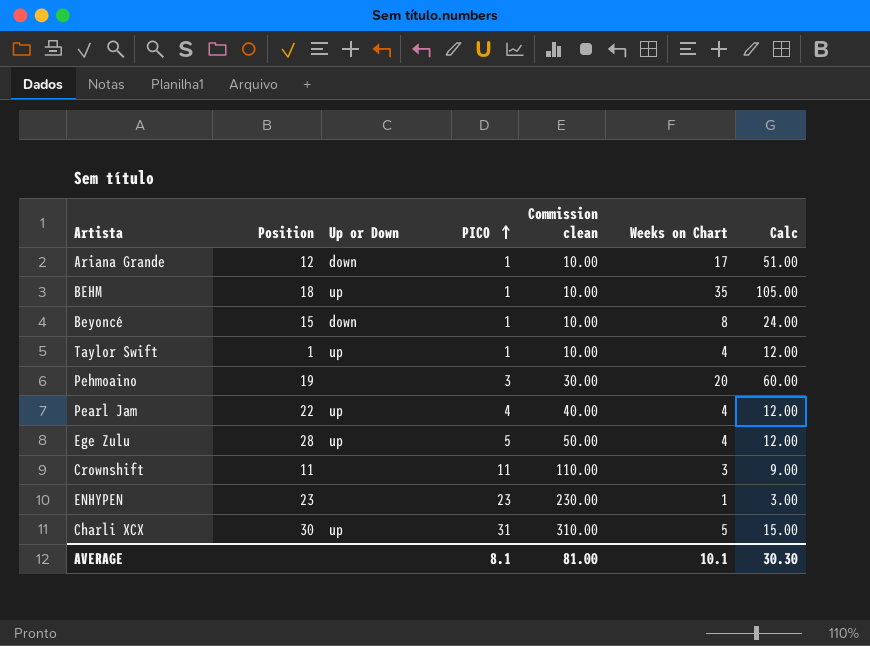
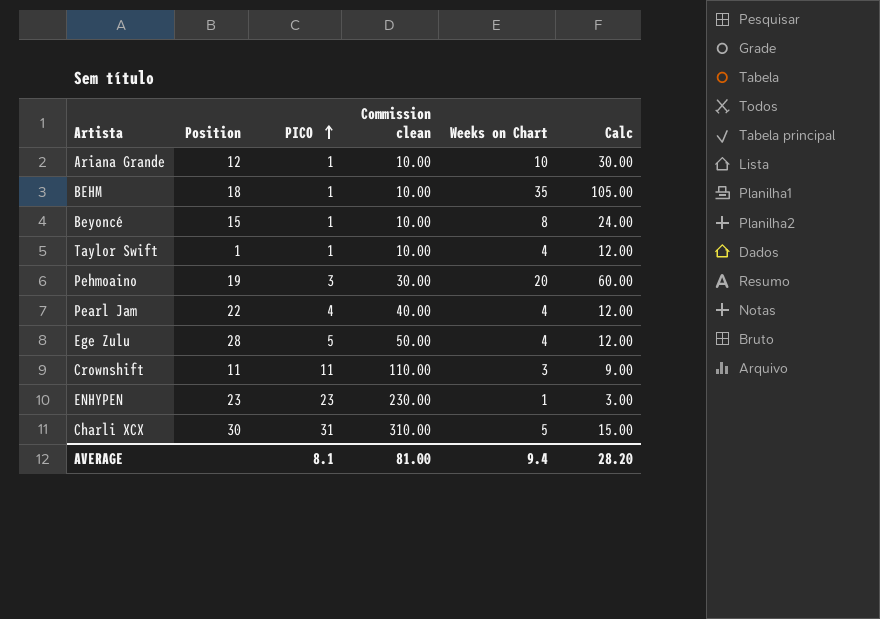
column Up or Down | position: 3 -> none
Ariana Grande | Weeks on Chart: 17 -> 10
Ariana Grande | Calc: 51.00 -> 30.00
AVERAGE | Weeks on Chart: 10.1 -> 9.4
AVERAGE | Calc: 30.30 -> 28.20

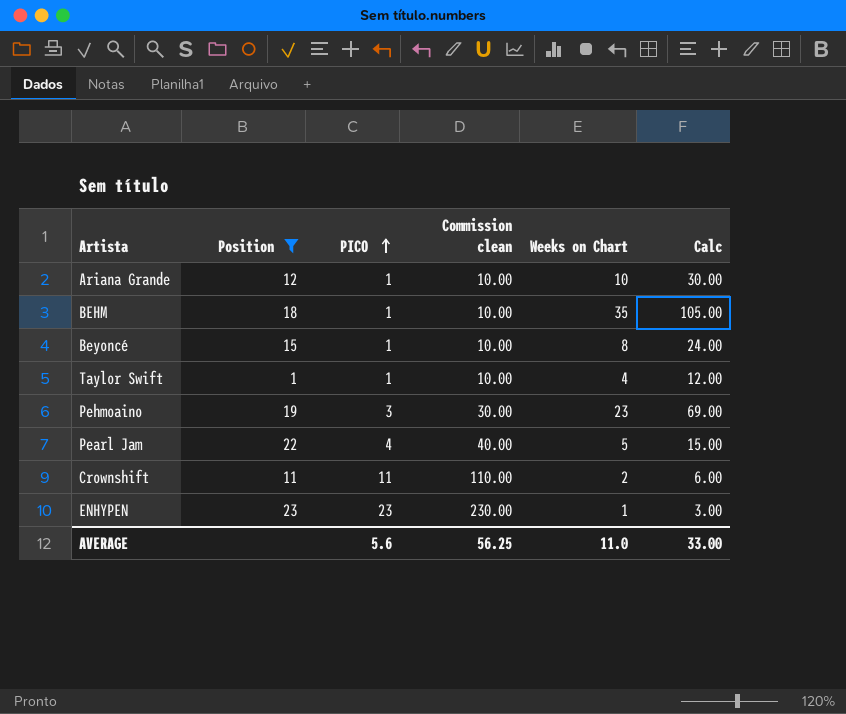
filter: none -> Position <= 23
Pehmoaino | Weeks on Chart: 20 -> 23
Pehmoaino | Calc: 60.00 -> 69.00
Pearl Jam | Weeks on Chart: 4 -> 5
Pearl Jam | Calc: 12.00 -> 15.00
Crownshift | Weeks on Chart: 3 -> 2
Crownshift | Calc: 9.00 -> 6.00
AVERAGE | PICO: 8.1 -> 5.6
AVERAGE | Commission clean: 81.00 -> 56.25
AVERAGE | Weeks on Chart: 9.4 -> 11.0
AVERAGE | Calc: 28.20 -> 33.00

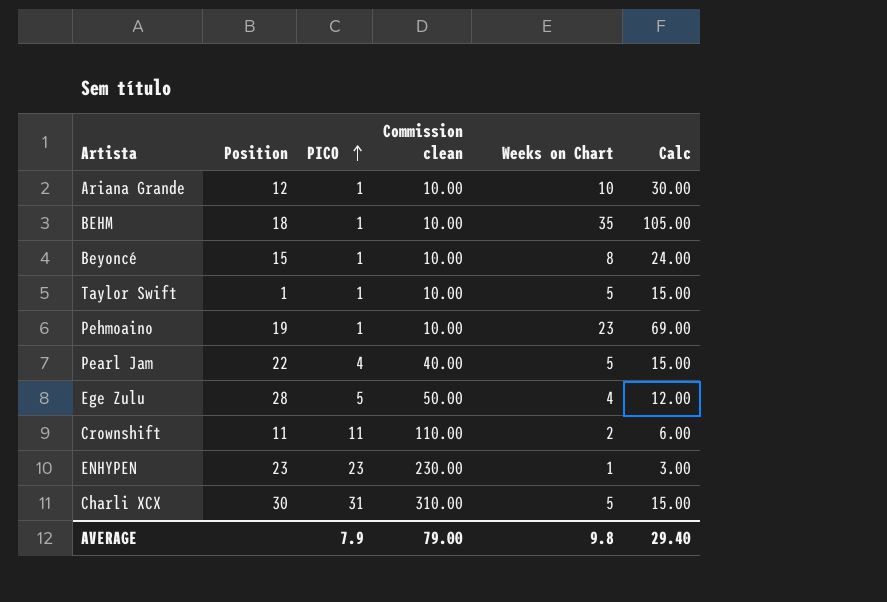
filter: Position <= 23 -> none
Taylor Swift | Weeks on Chart: 4 -> 5
Taylor Swift | Calc: 12.00 -> 15.00
Pehmoaino | PICO: 3 -> 1
Pehmoaino | Commission clean: 30.00 -> 10.00
AVERAGE | PICO: 5.6 -> 7.9
AVERAGE | Commission clean: 56.25 -> 79.00
AVERAGE | Weeks on Chart: 11.0 -> 9.8
AVERAGE | Calc: 33.00 -> 29.40

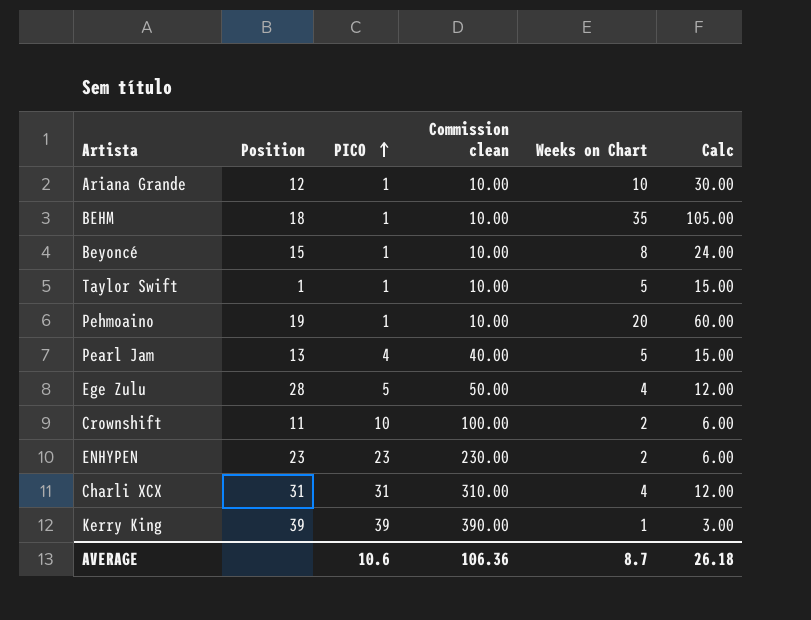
Pehmoaino | Weeks on Chart: 23 -> 20
Pehmoaino | Calc: 69.00 -> 60.00
Pearl Jam | Position: 22 -> 13
Crownshift | PICO: 11 -> 10
Crownshift | Commission clean: 110.00 -> 100.00
ENHYPEN | Weeks on Chart: 1 -> 2
ENHYPEN | Calc: 3.00 -> 6.00
Charli XCX | Position: 30 -> 31
Charli XCX | Weeks on Chart: 5 -> 4
Charli XCX | Calc: 15.00 -> 12.00
row Kerry King: none -> 39 | 39 | 390.00 | 1 | 3.00
AVERAGE | PICO: 7.9 -> 10.6
AVERAGE | Commission clean: 79.00 -> 106.36
AVERAGE | Weeks on Chart: 9.8 -> 8.7
AVERAGE | Calc: 29.40 -> 26.18

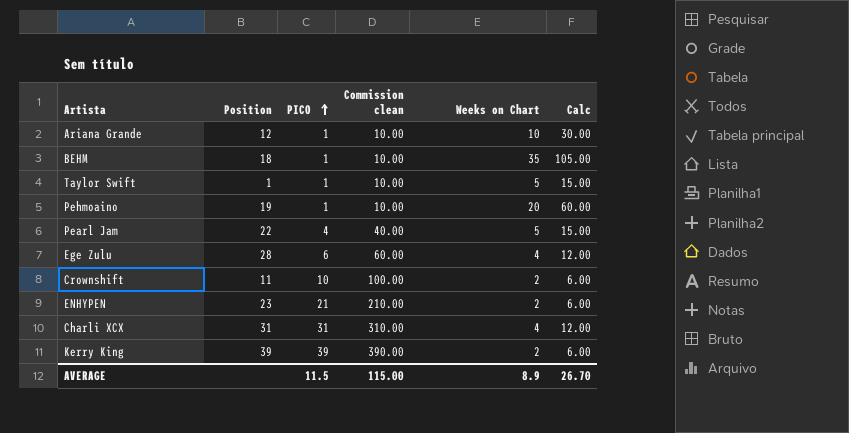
row Beyoncé: 15 | 1 | 10.00 | 8 | 24.00 -> none
Pearl Jam | Position: 13 -> 22
Ege Zulu | PICO: 5 -> 6
Ege Zulu | Commission clean: 50.00 -> 60.00
ENHYPEN | PICO: 23 -> 21
ENHYPEN | Commission clean: 230.00 -> 210.00
Kerry King | Weeks on Chart: 1 -> 2
Kerry King | Calc: 3.00 -> 6.00
AVERAGE | PICO: 10.6 -> 11.5
AVERAGE | Commission clean: 106.36 -> 115.00
AVERAGE | Weeks on Chart: 8.7 -> 8.9
AVERAGE | Calc: 26.18 -> 26.70

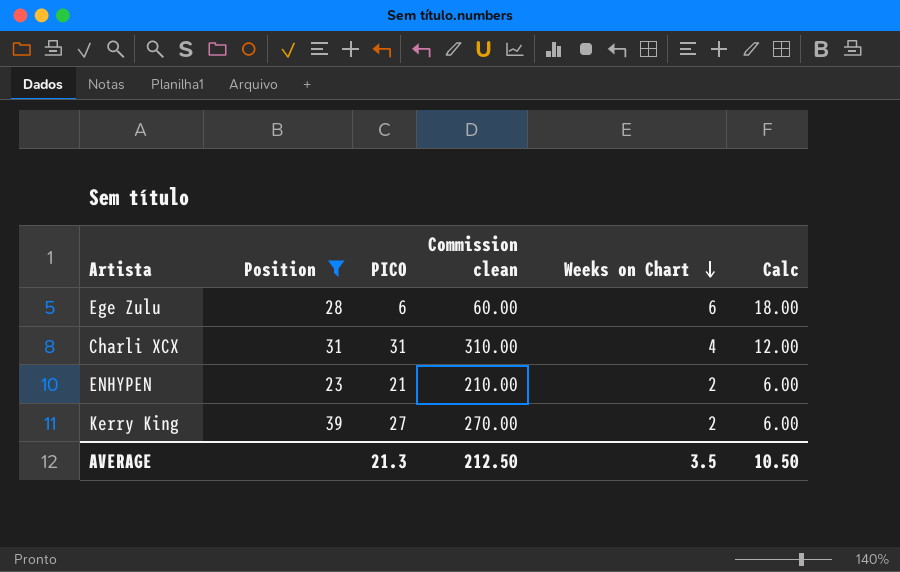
filter: none -> Position >= 23
row order: PICO ascending -> Weeks on Chart descending
Ege Zulu | Weeks on Chart: 4 -> 6
Ege Zulu | Calc: 12.00 -> 18.00
Kerry King | PICO: 39 -> 27
Kerry King | Commission clean: 390.00 -> 270.00
AVERAGE | PICO: 11.5 -> 21.3
AVERAGE | Commission clean: 115.00 -> 212.50
AVERAGE | Weeks on Chart: 8.9 -> 3.5
AVERAGE | Calc: 26.70 -> 10.50

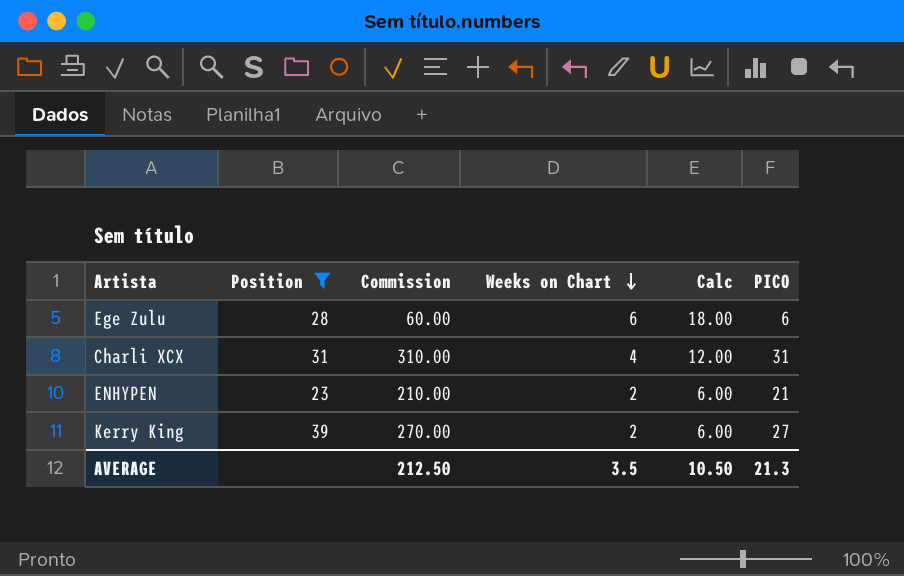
column name: Commission clean -> Commission
column PICO | position: 3 -> 6

